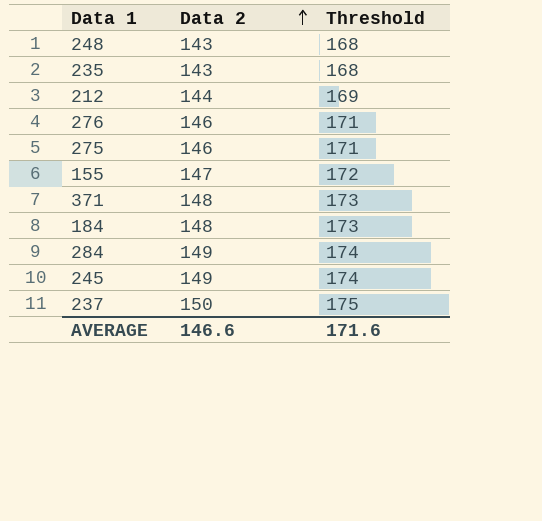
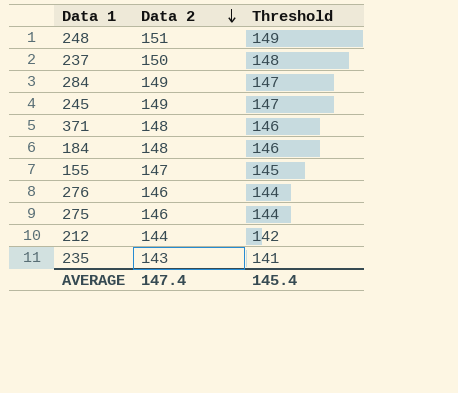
row order: Data 2 ascending -> Data 2 descending
column Threshold | formula: [Data 2] + 25 -> [Data 2] - 2
248 | Data 2: 143 -> 151
AVERAGE | Data 2: 146.6 -> 147.4
AVERAGE | Threshold: 171.6 -> 145.4

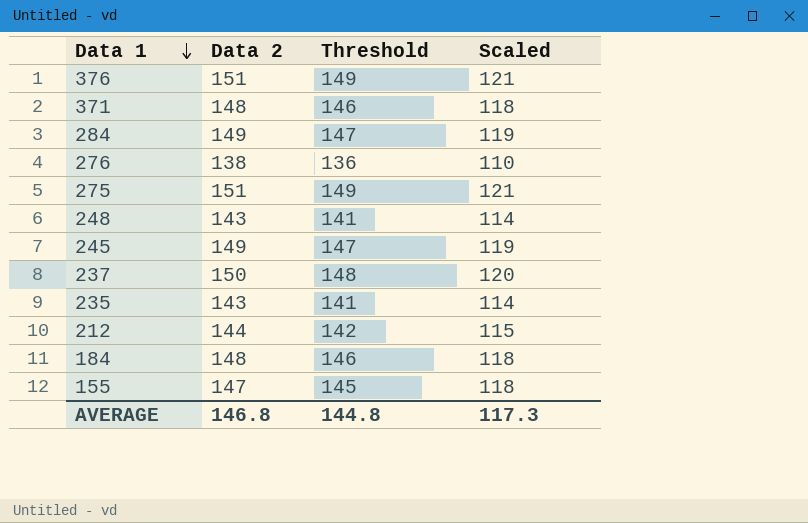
row order: Data 2 descending -> Data 1 descending
column Scaled | formula: none -> [Data 2] * 0.8
row 376: none -> 151 | 149 | 121
276 | Data 2: 146 -> 138
276 | Threshold: 144 -> 136
275 | Data 2: 146 -> 151
275 | Threshold: 144 -> 149
248 | Data 2: 151 -> 143
248 | Threshold: 149 -> 141
AVERAGE | Data 2: 147.4 -> 146.8
AVERAGE | Threshold: 145.4 -> 144.8

